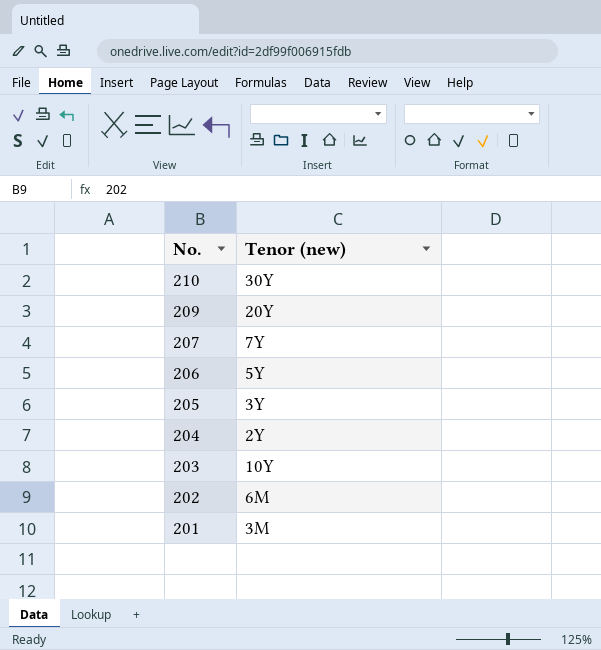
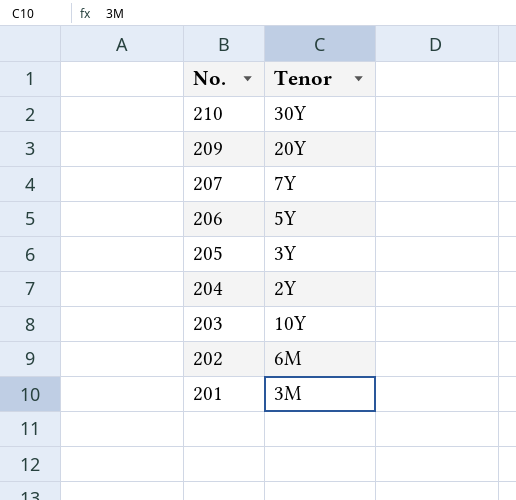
column name: Tenor (new) -> Tenor

